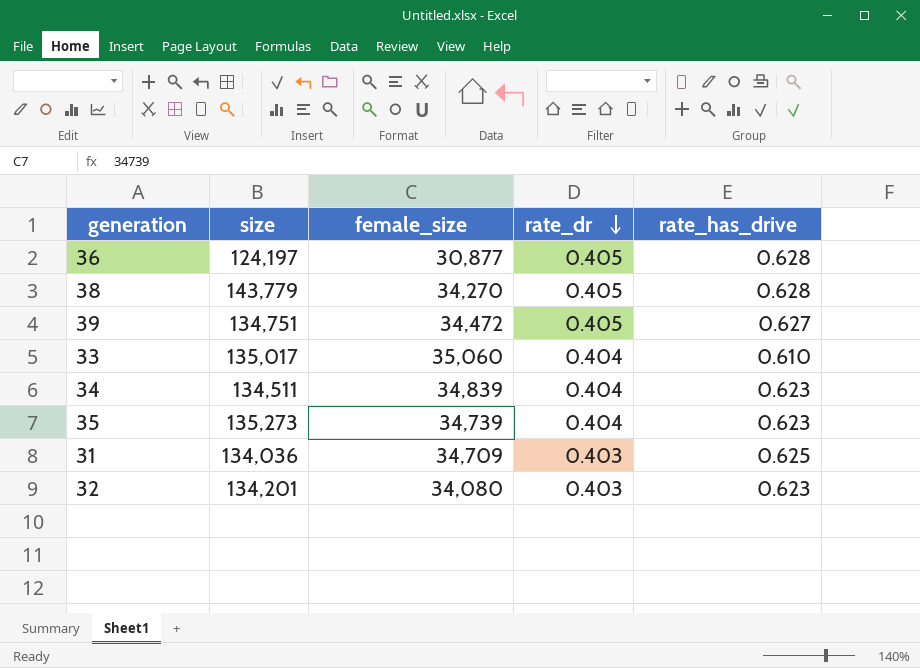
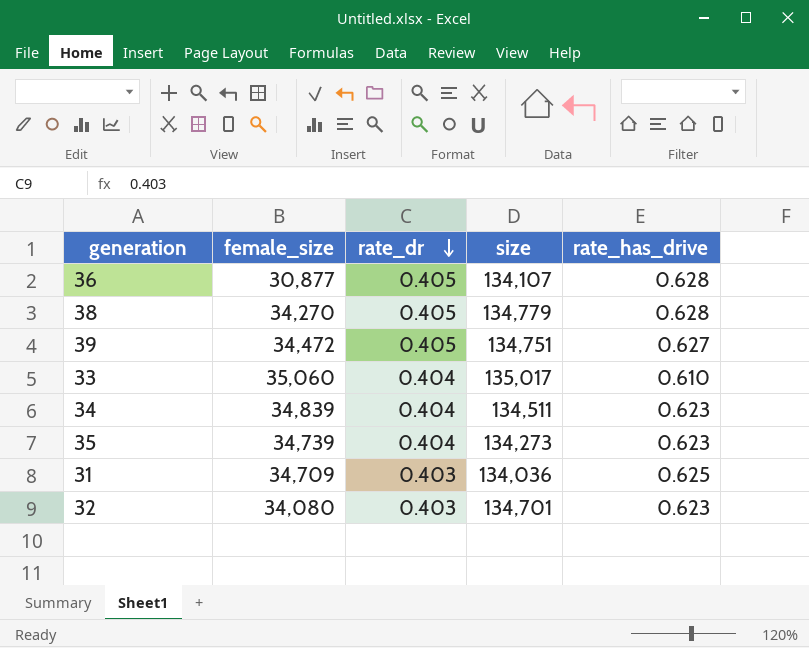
column size | position: 2 -> 4
36 | size: 124,197 -> 134,107
38 | size: 143,779 -> 134,779
35 | size: 135,273 -> 134,273
32 | size: 134,201 -> 134,701

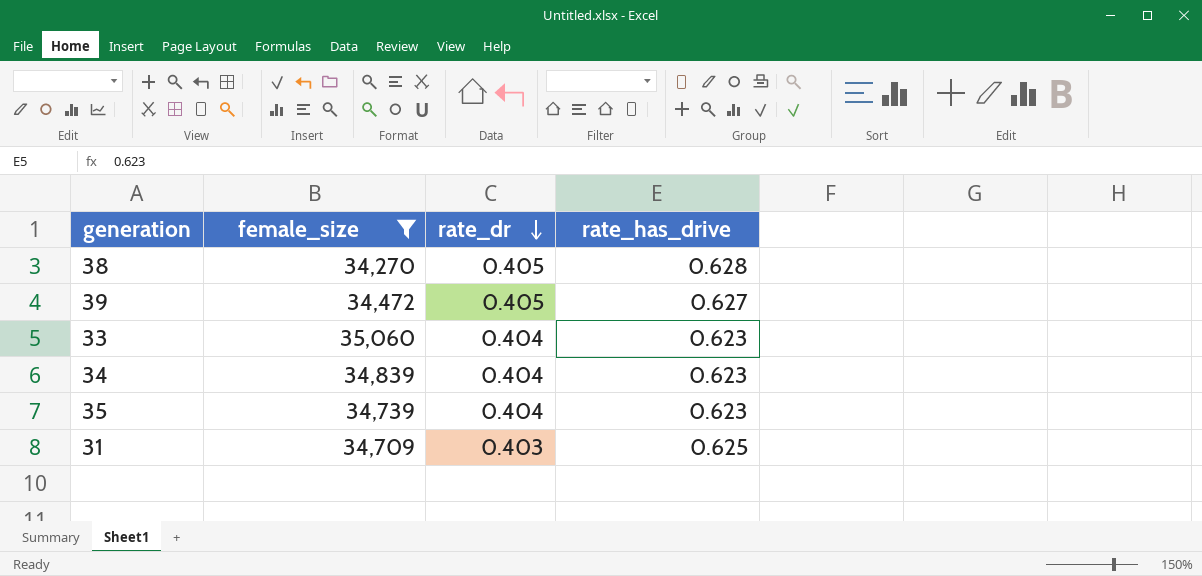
filter: none -> female_size >= 34,270
column size | position: 4 -> none
33 | rate_has_drive: 0.610 -> 0.623

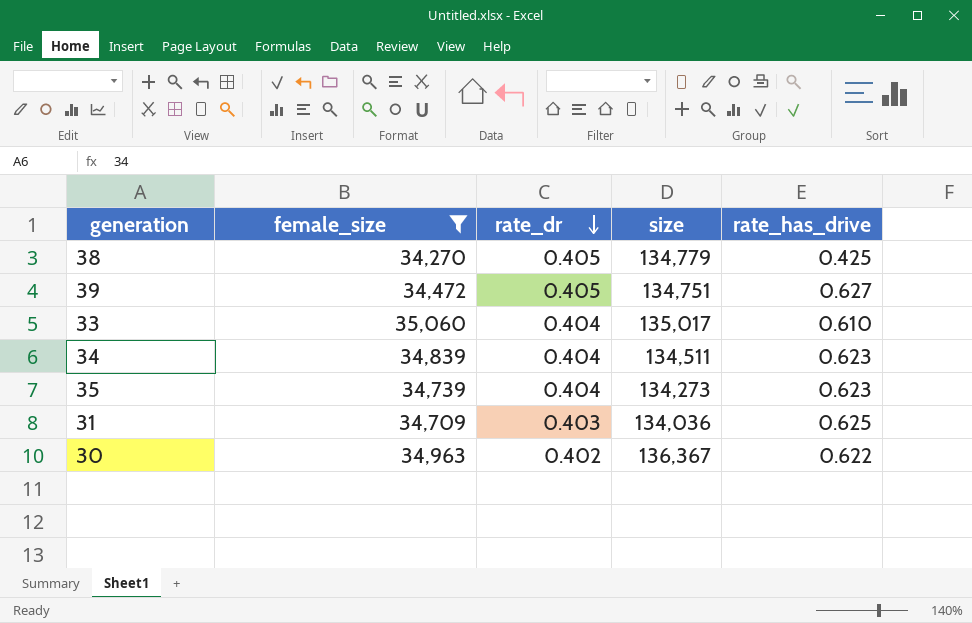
column size | position: none -> 4
38 | rate_has_drive: 0.628 -> 0.425
33 | rate_has_drive: 0.623 -> 0.610
row 30: none -> 34,963 | 0.402 | 136,367 | 0.622

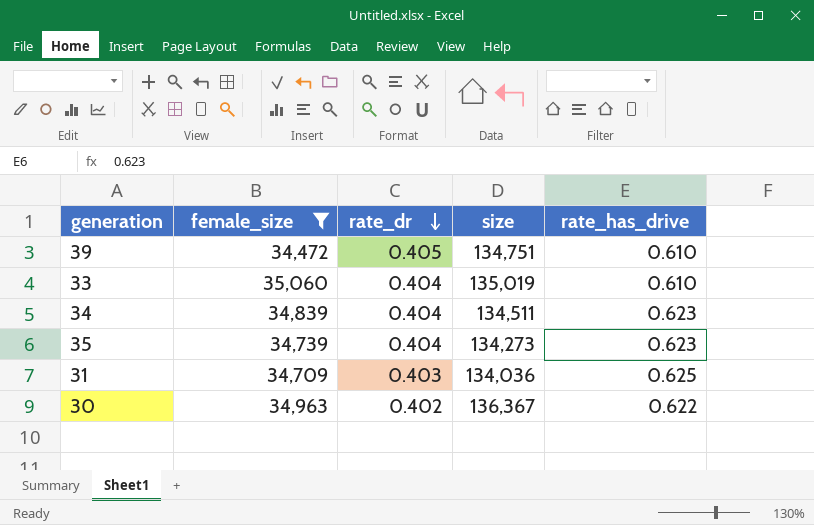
row 38: 34,270 | 0.405 | 134,779 | 0.425 -> none
39 | rate_has_drive: 0.627 -> 0.610
33 | size: 135,017 -> 135,019

